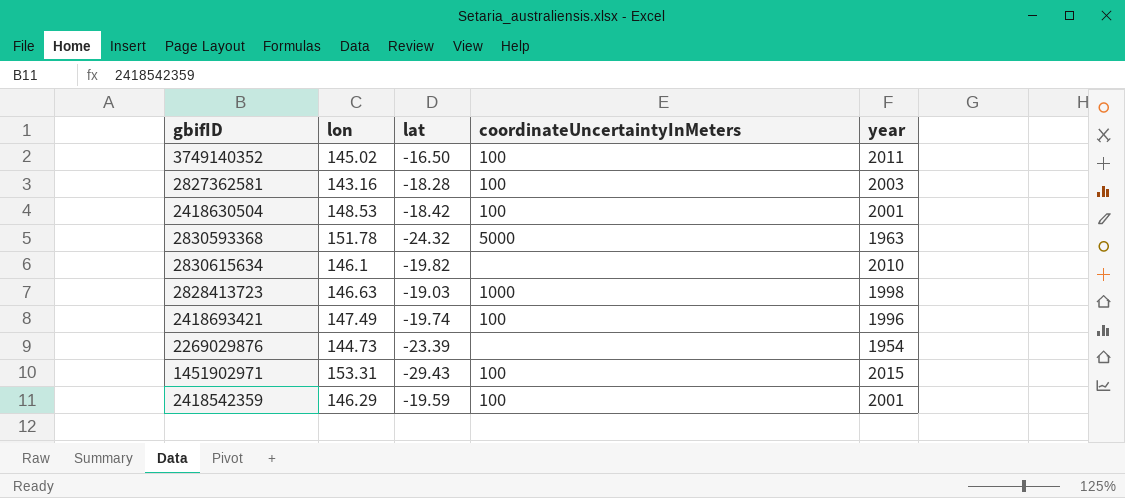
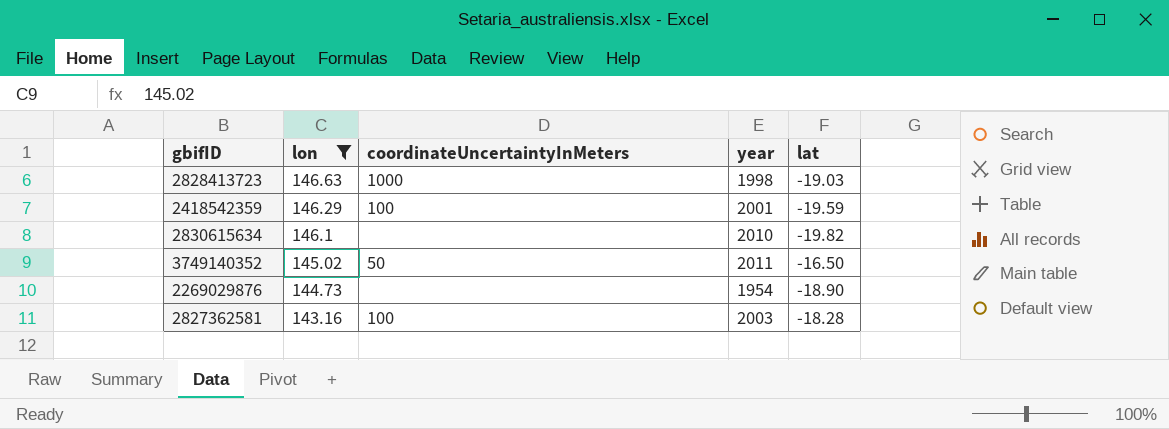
filter: none -> lon <= 146.63
row order: none -> lon descending
column lat | position: 3 -> 5
3749140352 | coordinateUncertaintyInMeters: 100 -> 50
2269029876 | lat: -23.39 -> -18.90

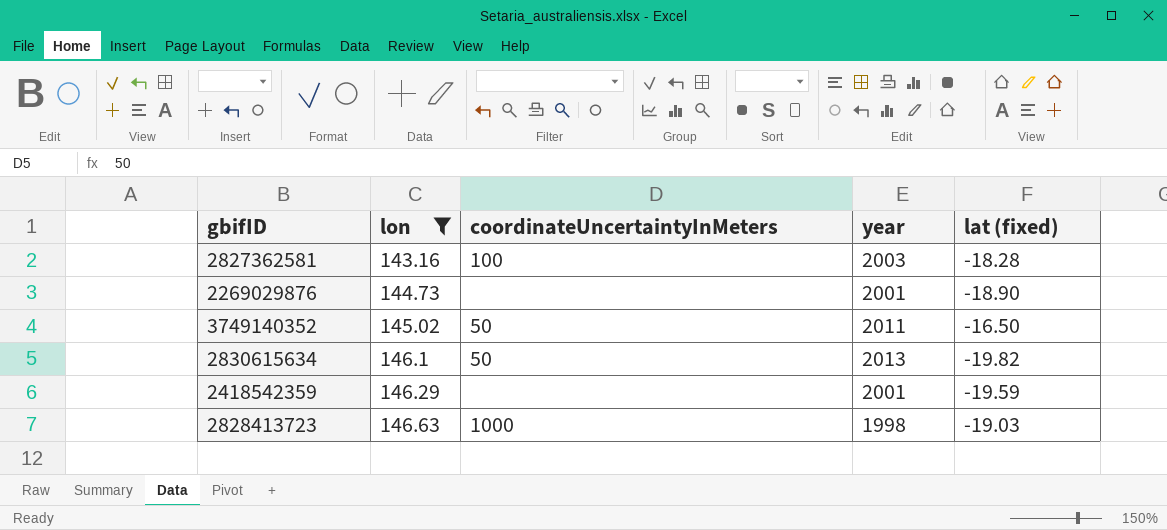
row order: lon descending -> lon ascending
column name: lat -> lat (fixed)
2269029876 | year: 1954 -> 2001
2830615634 | coordinateUncertaintyInMeters: none -> 50
2830615634 | year: 2010 -> 2013
2418542359 | coordinateUncertaintyInMeters: 100 -> none

